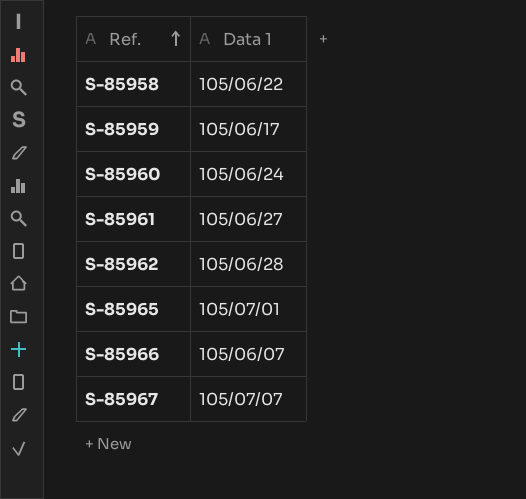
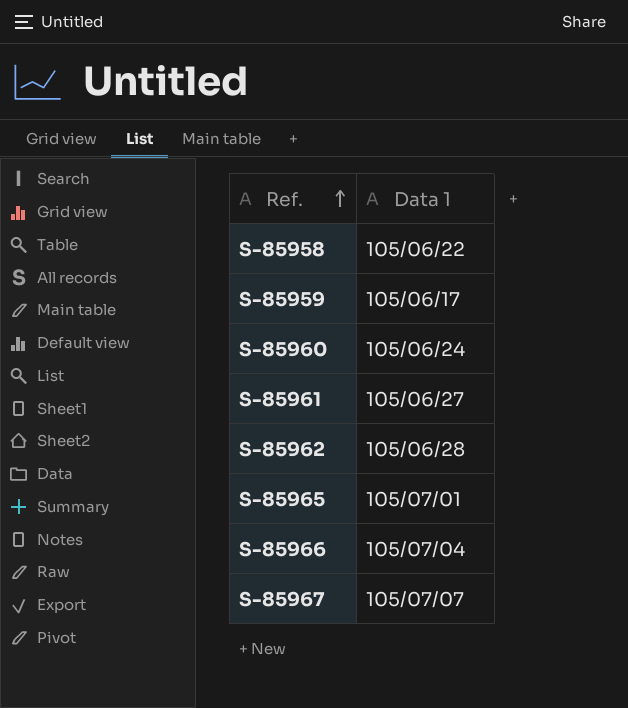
S-85966 | Data 1: 105/06/07 -> 105/07/04

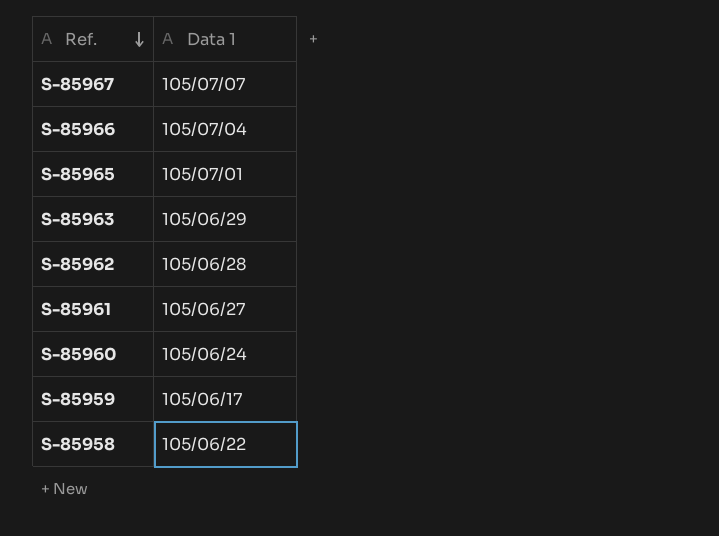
row order: Ref. ascending -> Ref. descending
row S-85963: none -> 105/06/29

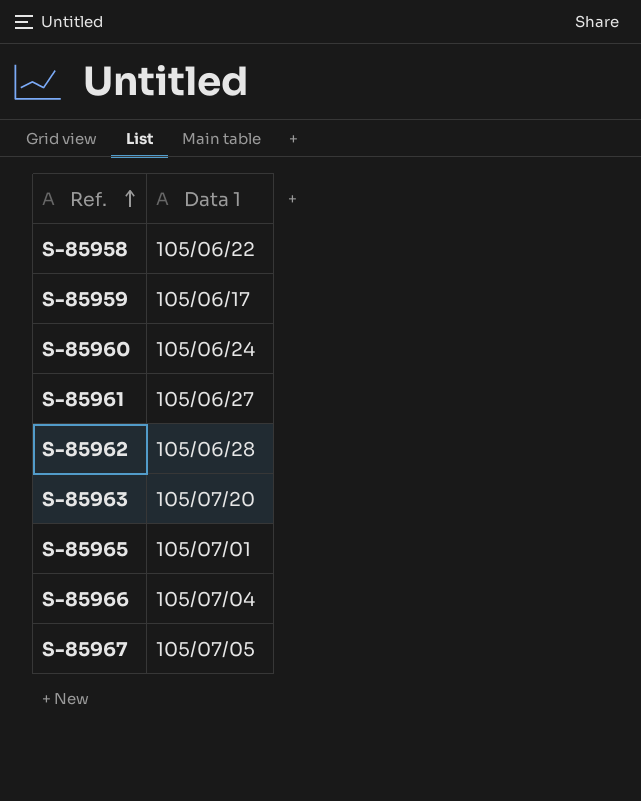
row order: Ref. descending -> Ref. ascending
S-85963 | Data 1: 105/06/29 -> 105/07/20
S-85967 | Data 1: 105/07/07 -> 105/07/05

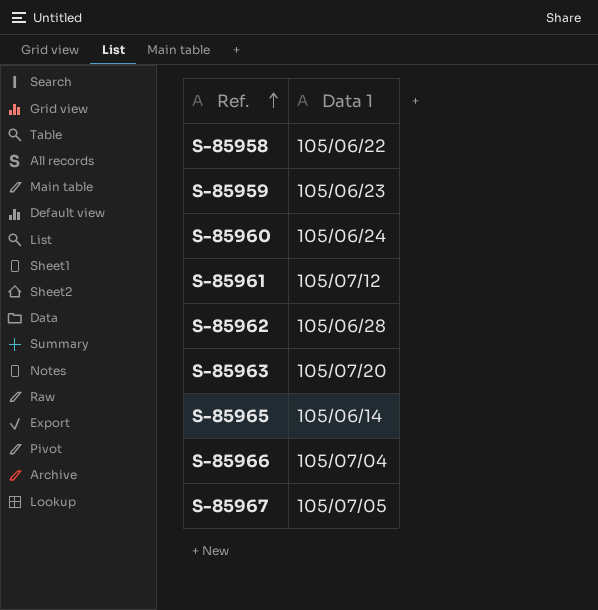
S-85959 | Data 1: 105/06/17 -> 105/06/23
S-85961 | Data 1: 105/06/27 -> 105/07/12
S-85965 | Data 1: 105/07/01 -> 105/06/14

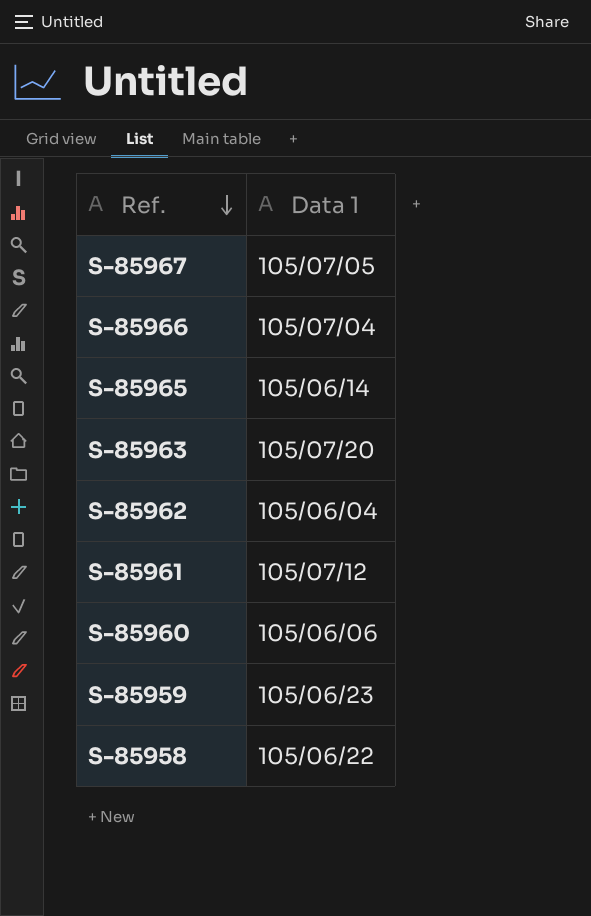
row order: Ref. ascending -> Ref. descending
S-85962 | Data 1: 105/06/28 -> 105/06/04
S-85960 | Data 1: 105/06/24 -> 105/06/06

